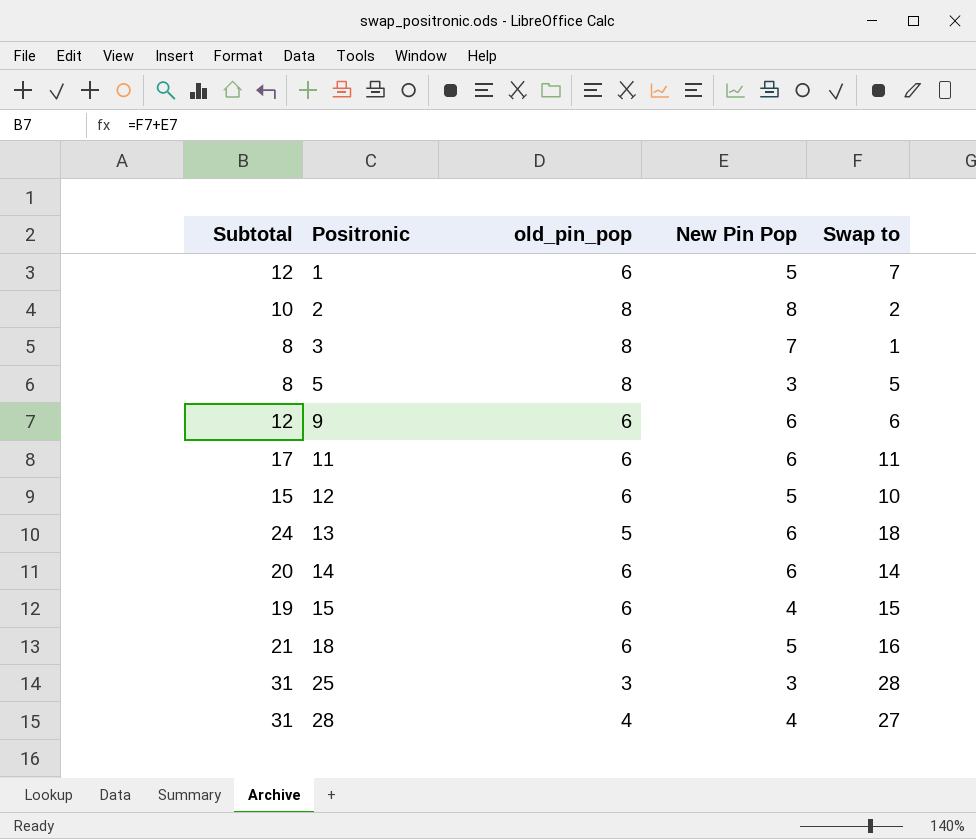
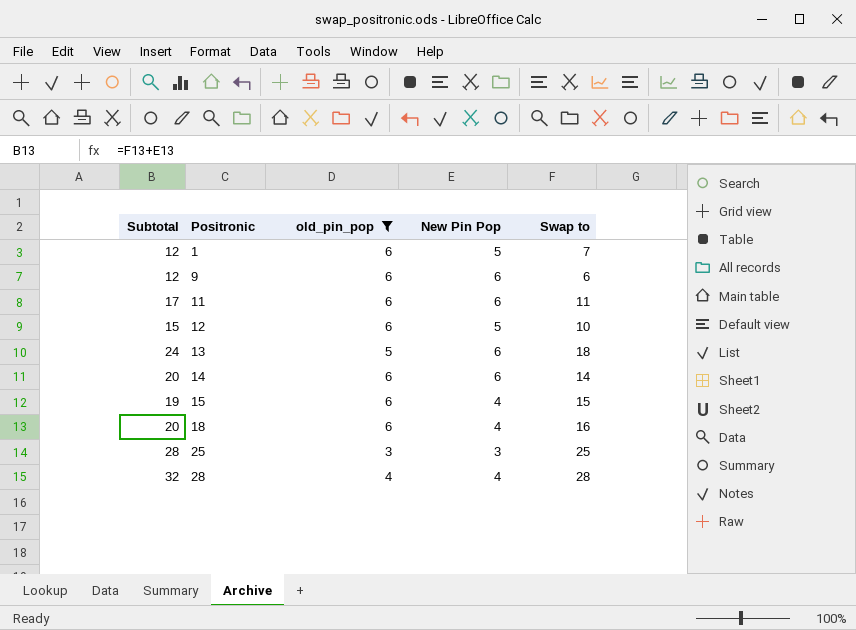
filter: none -> old_pin_pop != 8
18 | Subtotal: 21 -> 20
18 | New Pin Pop: 5 -> 4
25 | Subtotal: 31 -> 28
25 | Swap to: 28 -> 25
28 | Subtotal: 31 -> 32
28 | Swap to: 27 -> 28

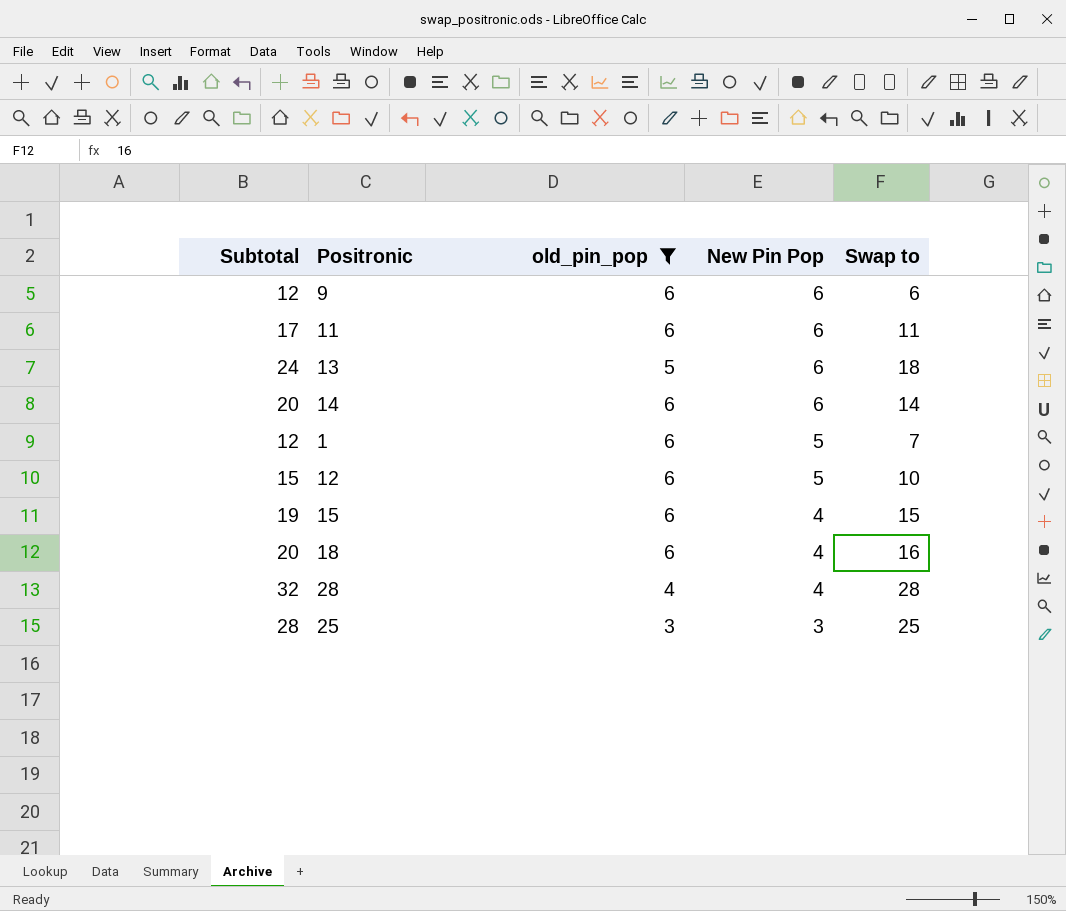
row order: Positronic ascending -> New Pin Pop descending

